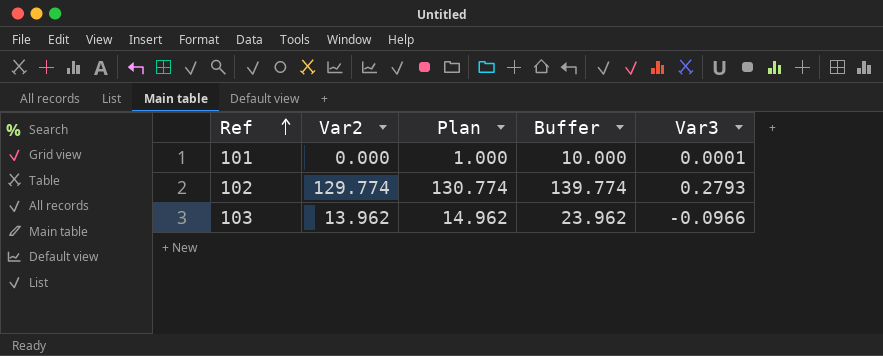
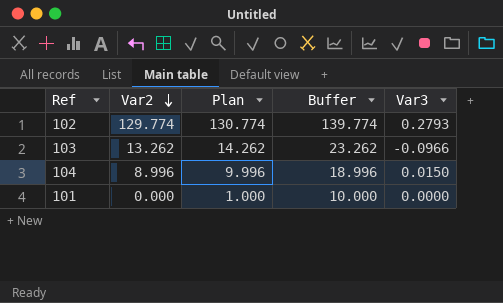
row order: Ref ascending -> Var2 descending
103 | Var2: 13.962 -> 13.262
103 | Plan: 14.962 -> 14.262
103 | Buffer: 23.962 -> 23.262
row 104: none -> 8.996 | 9.996 | 18.996 | 0.0150
101 | Var3: 0.0001 -> 0.0000

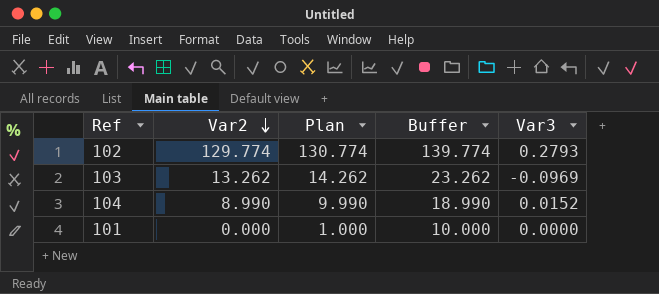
103 | Var3: -0.0966 -> -0.0969
104 | Var2: 8.996 -> 8.990
104 | Plan: 9.996 -> 9.990
104 | Buffer: 18.996 -> 18.990
104 | Var3: 0.0150 -> 0.0152

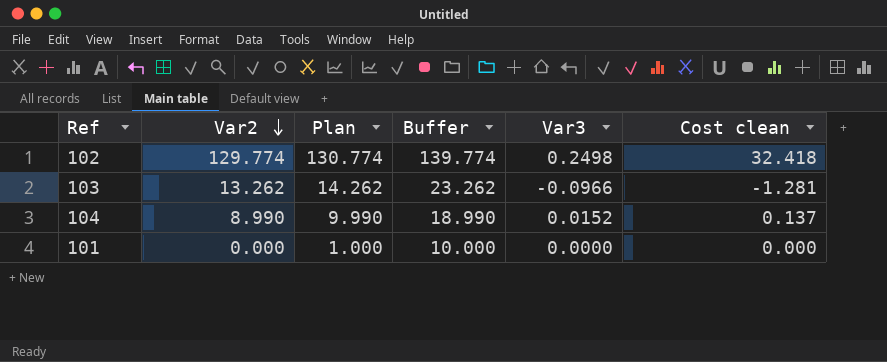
column Cost clean | formula: none -> [Var2] * [Var3]
102 | Var3: 0.2793 -> 0.2498
103 | Var3: -0.0969 -> -0.0966

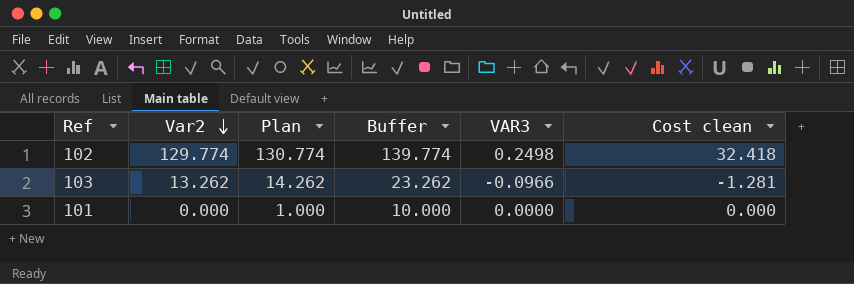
column name: Var3 -> VAR3
row 104: 8.990 | 9.990 | 18.990 | 0.0152 | 0.137 -> none

